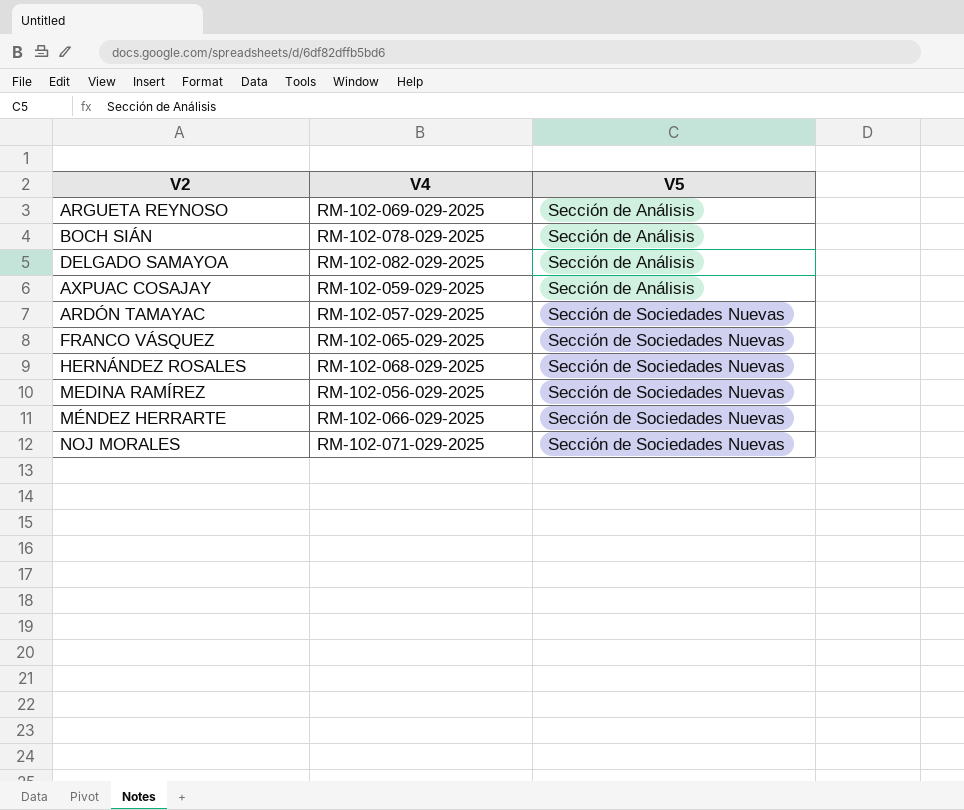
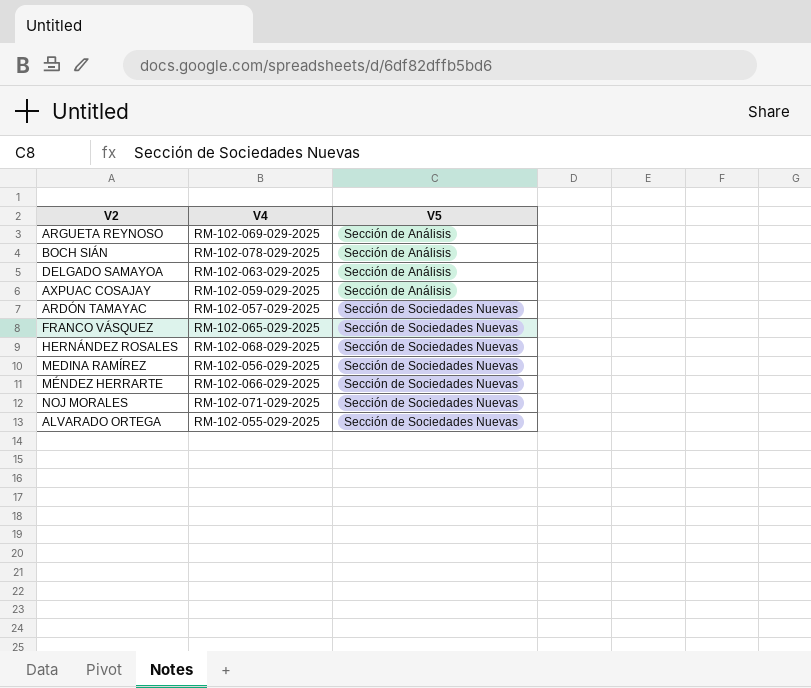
DELGADO SAMAYOA | V4: RM-102-082-029-2025 -> RM-102-063-029-2025
row ALVARADO ORTEGA: none -> RM-102-055-029-2025 | Sección de Sociedades Nuevas

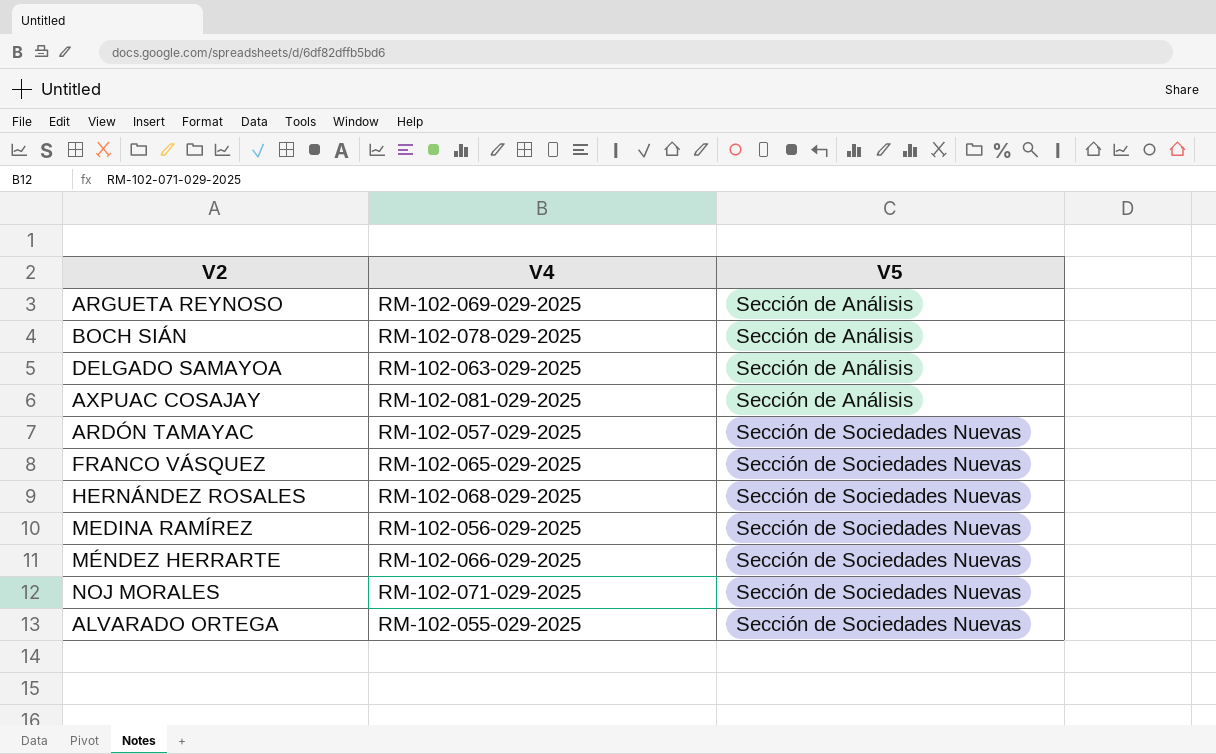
AXPUAC COSAJAY | V4: RM-102-059-029-2025 -> RM-102-081-029-2025

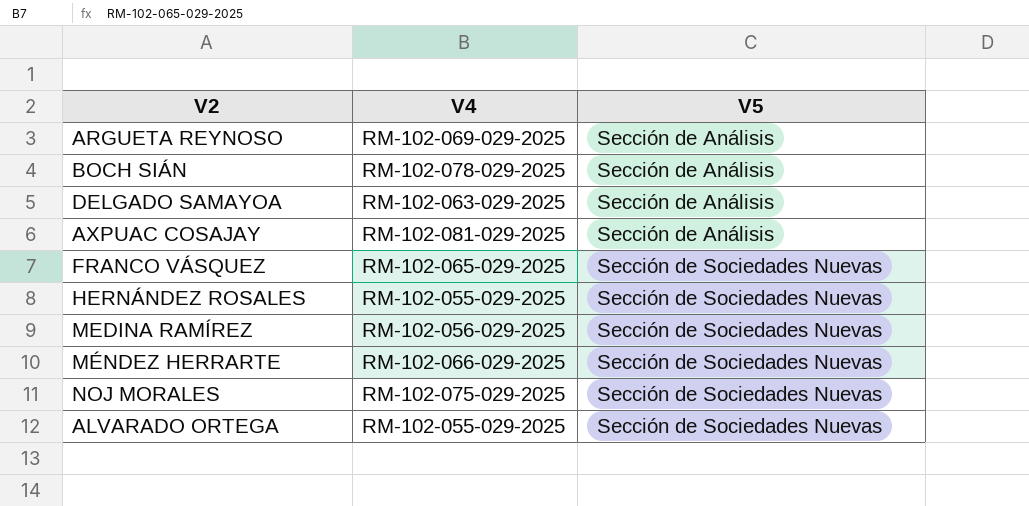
row ARDÓN TAMAYAC: RM-102-057-029-2025 | Sección de Sociedades Nuevas -> none
HERNÁNDEZ ROSALES | V4: RM-102-068-029-2025 -> RM-102-055-029-2025
NOJ MORALES | V4: RM-102-071-029-2025 -> RM-102-075-029-2025

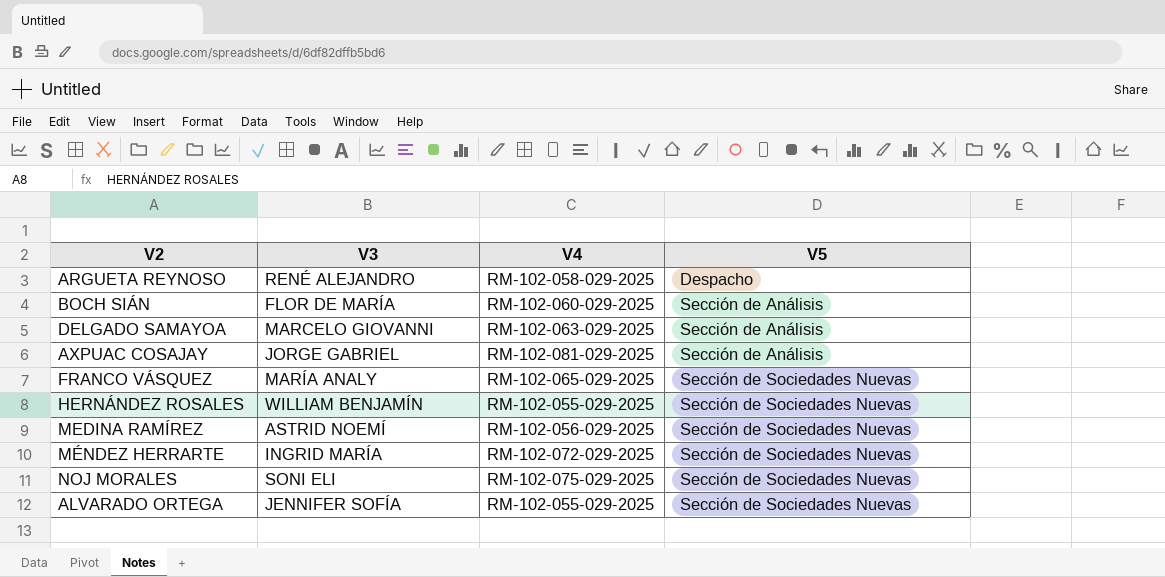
column V3 | position: none -> 2
ARGUETA REYNOSO | V4: RM-102-069-029-2025 -> RM-102-058-029-2025
ARGUETA REYNOSO | V5: Sección de Análisis -> Despacho
BOCH SIÁN | V4: RM-102-078-029-2025 -> RM-102-060-029-2025
MÉNDEZ HERRARTE | V4: RM-102-066-029-2025 -> RM-102-072-029-2025

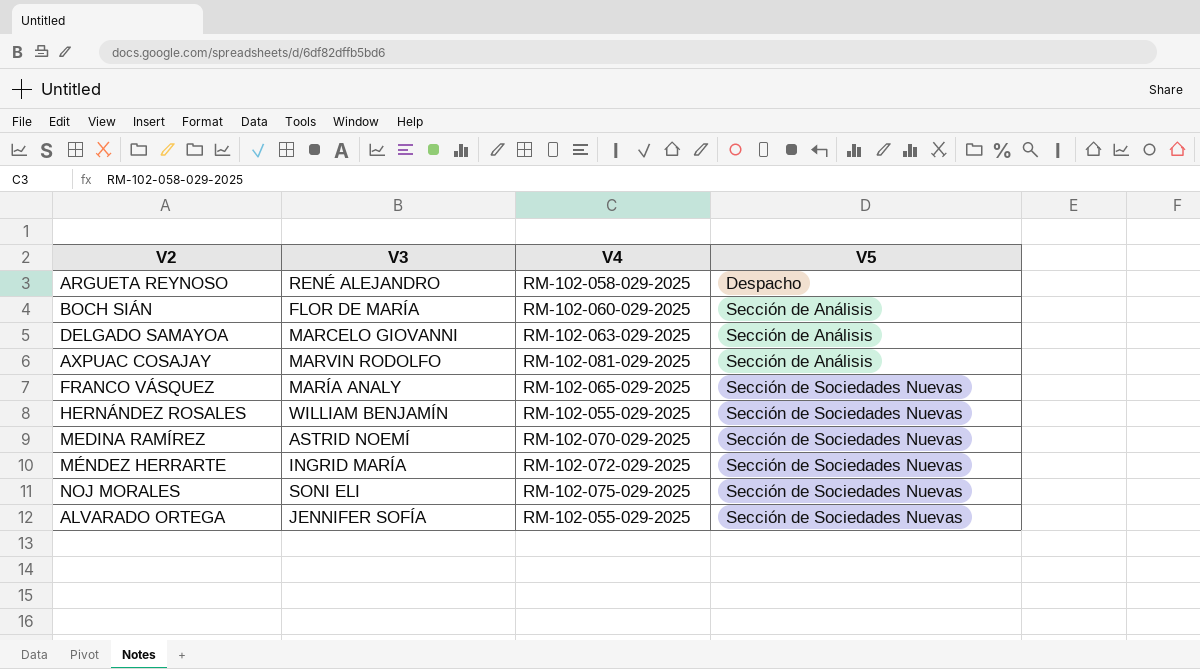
AXPUAC COSAJAY | V3: JORGE GABRIEL -> MARVIN RODOLFO
MEDINA RAMÍREZ | V4: RM-102-056-029-2025 -> RM-102-070-029-2025

